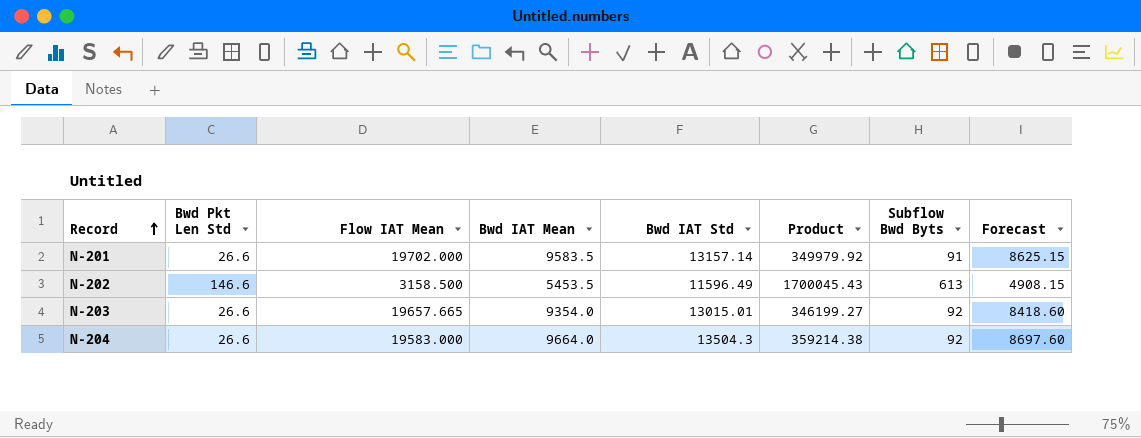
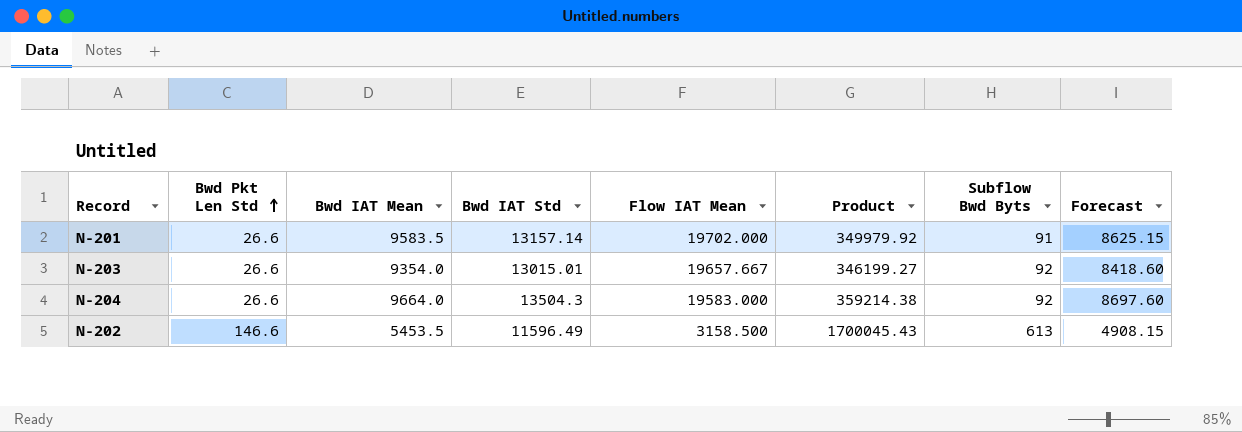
row order: Record ascending -> Bwd Pkt Len Std ascending
column Flow IAT Mean | position: 3 -> 5
N-203 | Flow IAT Mean: 19657.665 -> 19657.667

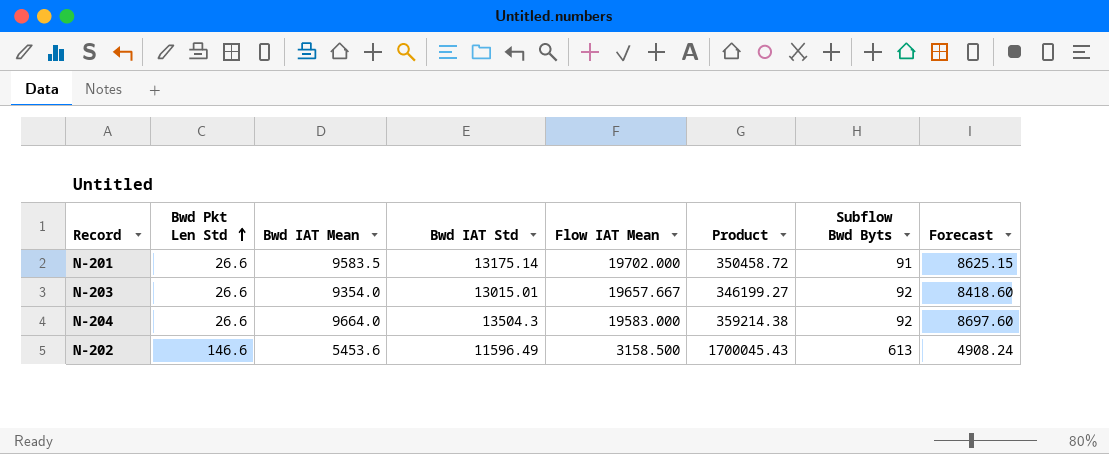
N-201 | Bwd IAT Std: 13157.14 -> 13175.14
N-201 | Product: 349979.92 -> 350458.72
N-202 | Bwd IAT Mean: 5453.5 -> 5453.6
N-202 | Forecast: 4908.15 -> 4908.24

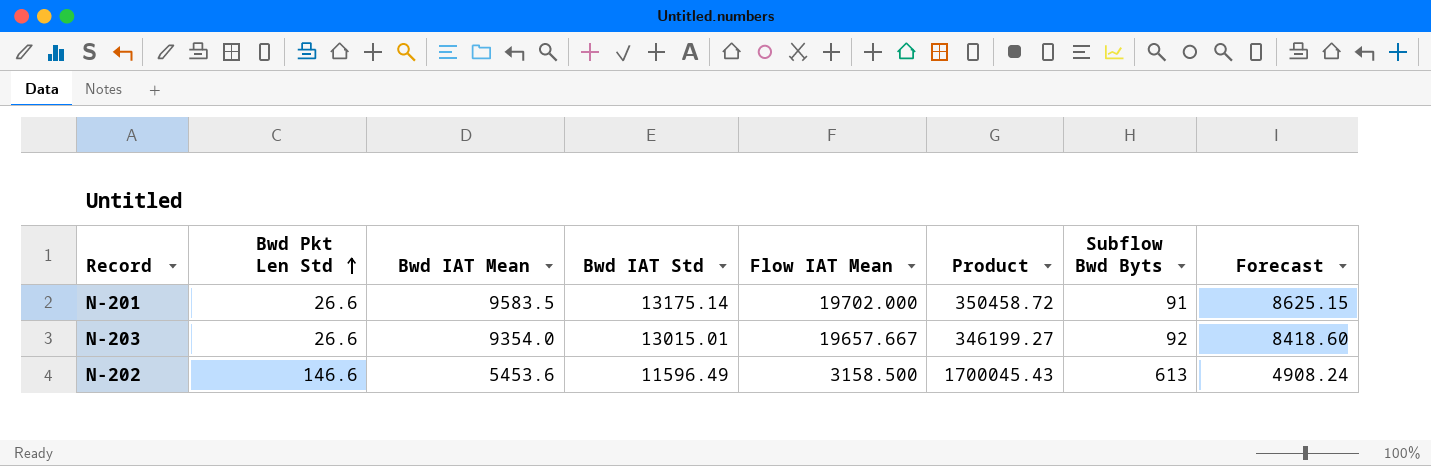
row N-204: 26.6 | 9664.0 | 13504.3 | 19583.000 | 359214.38 | 92 | 8697.60 -> none

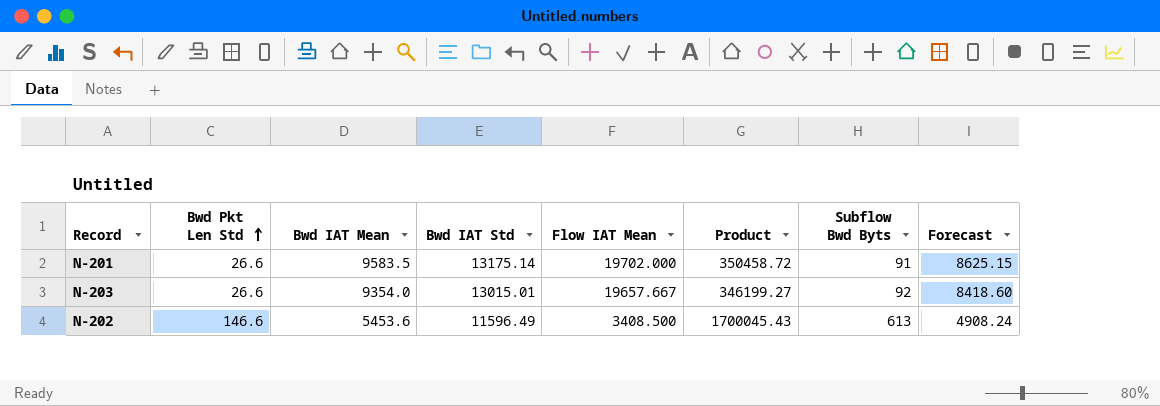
N-202 | Flow IAT Mean: 3158.500 -> 3408.500

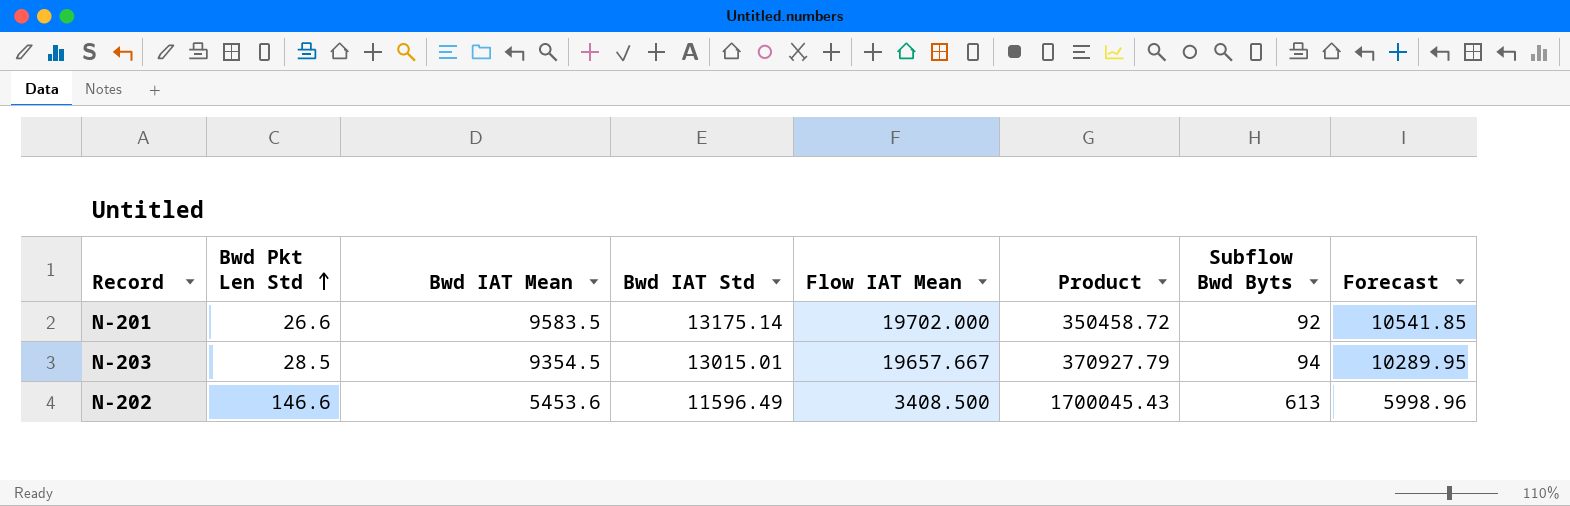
column Forecast | formula: [Bwd IAT Mean] * 0.9 -> [Bwd IAT Mean] * 1.1
N-201 | Subflow Bwd Byts: 91 -> 92
N-203 | Bwd Pkt Len Std: 26.6 -> 28.5
N-203 | Bwd IAT Mean: 9354.0 -> 9354.5
N-203 | Product: 346199.27 -> 370927.79
N-203 | Subflow Bwd Byts: 92 -> 94

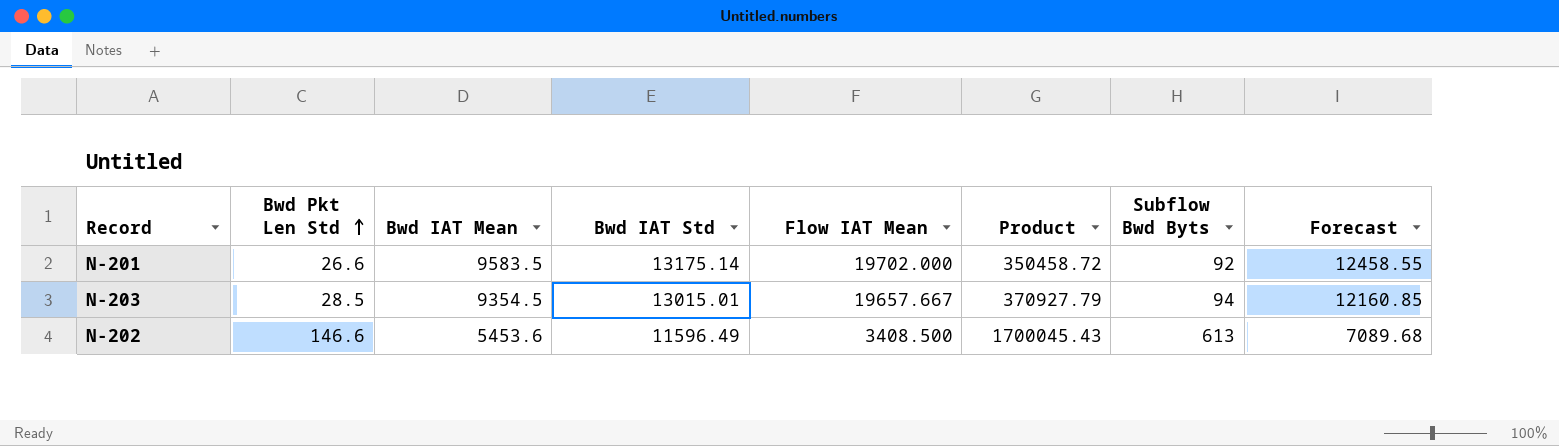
column Forecast | formula: [Bwd IAT Mean] * 1.1 -> [Bwd IAT Mean] * 1.3

